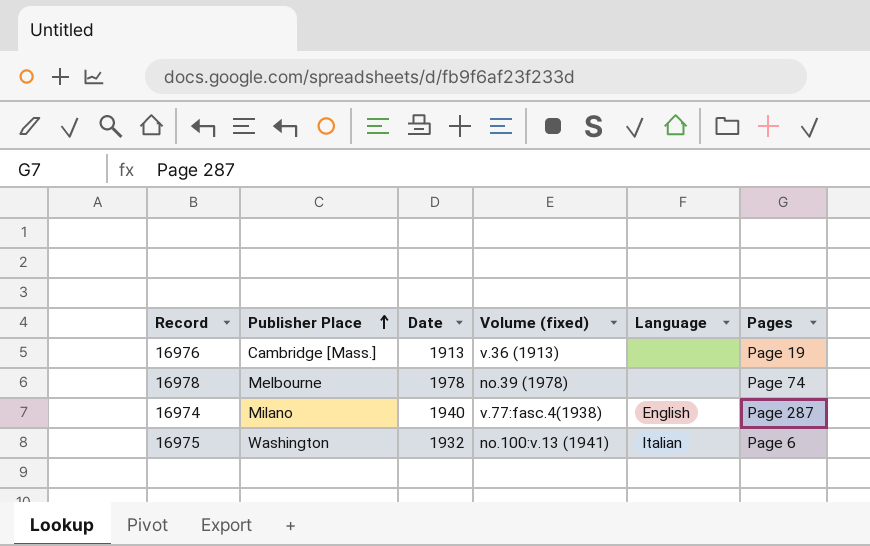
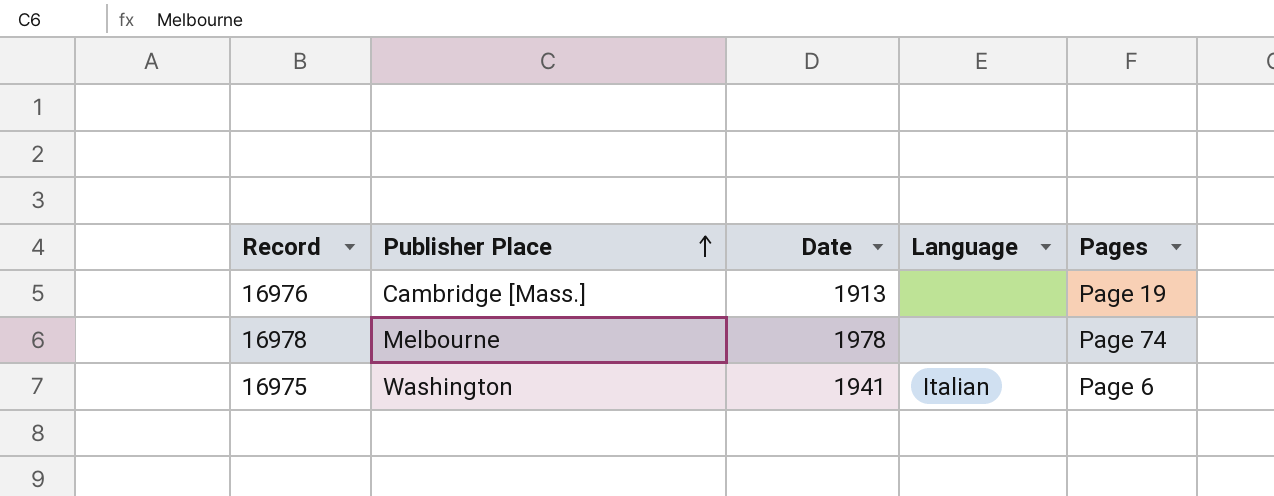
column Volume (fixed) | position: 4 -> none
row 16974: Milano | 1940 | v.77:fasc.4(1938) | English | Page 287 -> none
16975 | Date: 1932 -> 1941

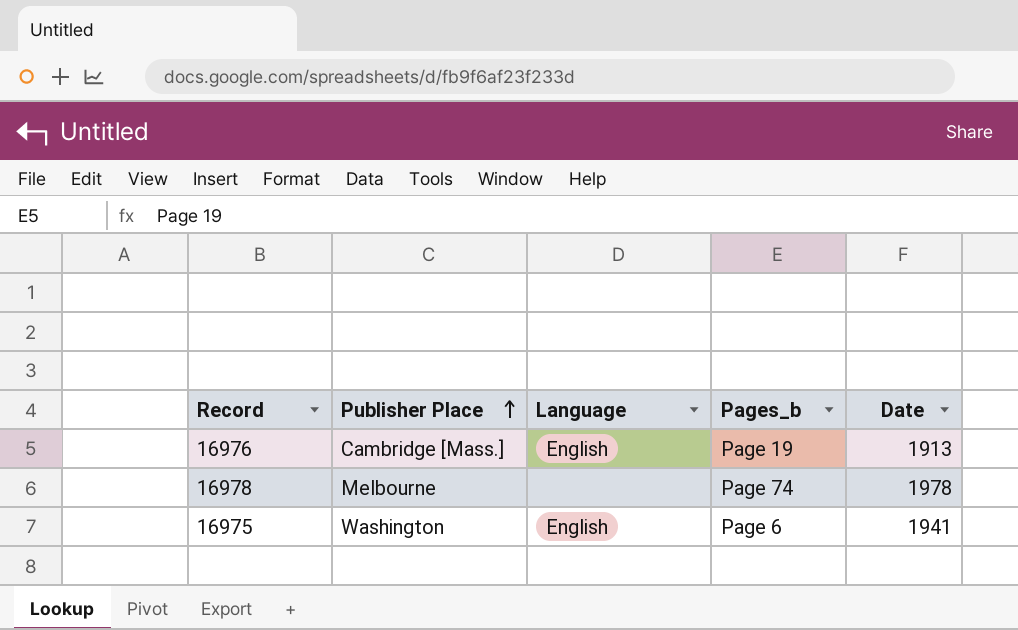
column name: Pages -> Pages_b
column Date | position: 3 -> 5
16976 | Language: none -> English
16975 | Language: Italian -> English

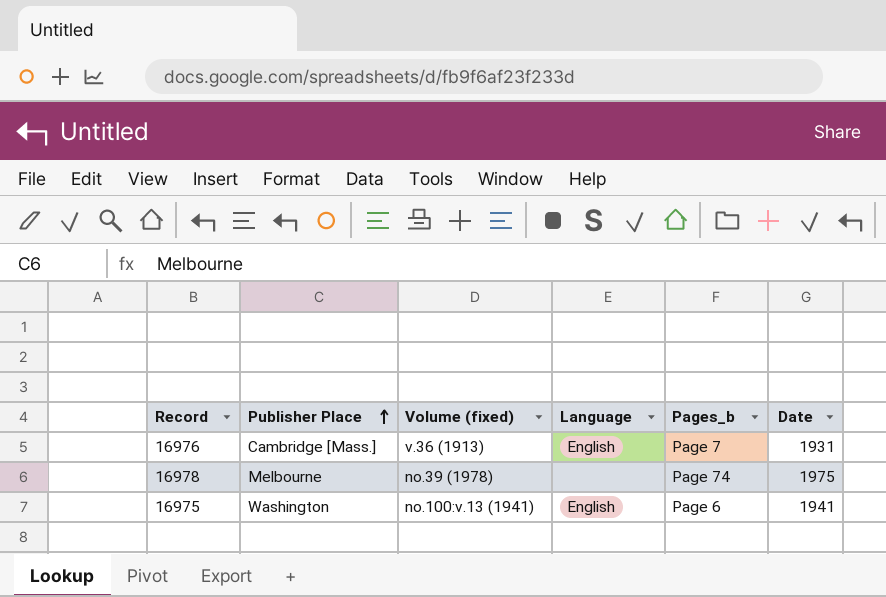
column Volume (fixed) | position: none -> 3
16976 | Pages_b: Page 19 -> Page 7
16976 | Date: 1913 -> 1931
16978 | Date: 1978 -> 1975

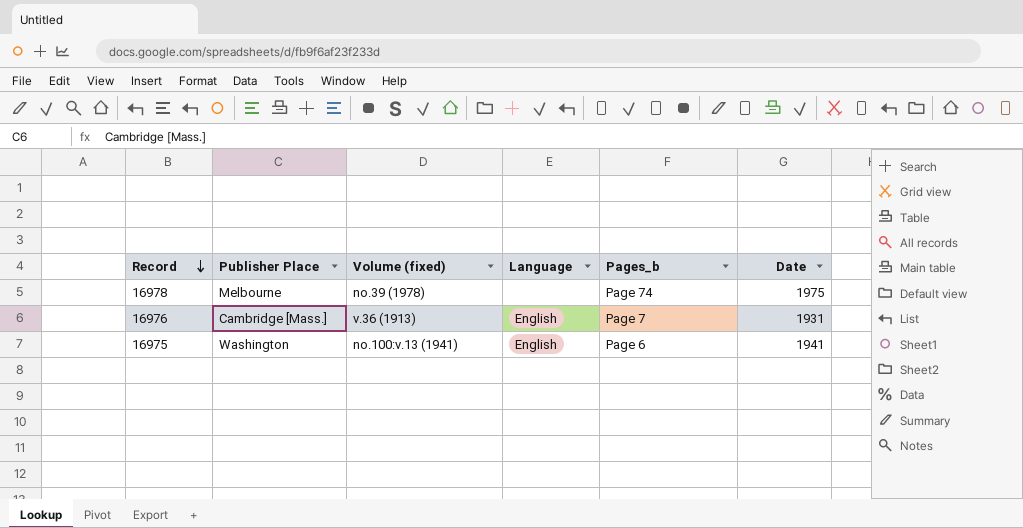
row order: Publisher Place ascending -> Record descending

